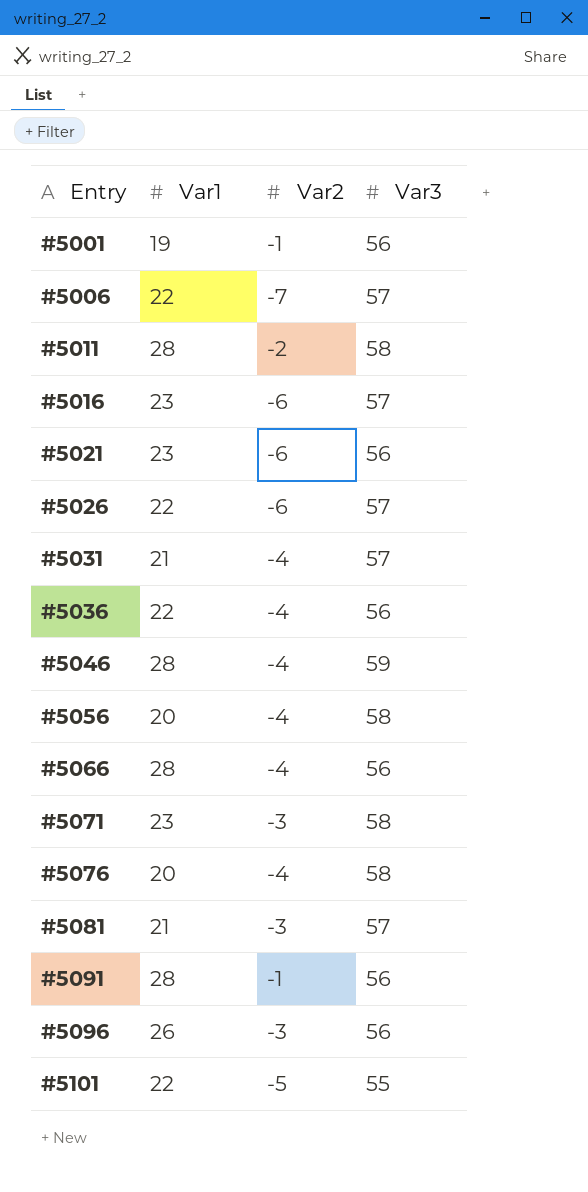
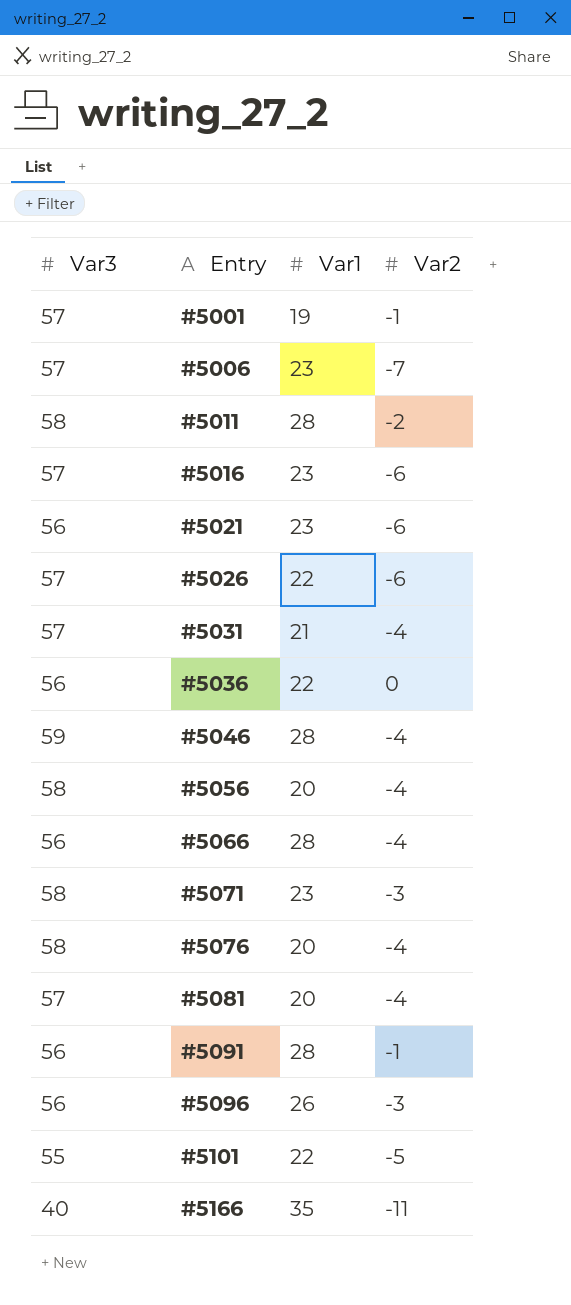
column Var3 | position: 4 -> 1
#5001 | Var3: 56 -> 57
#5006 | Var1: 22 -> 23
#5036 | Var2: -4 -> 0
#5081 | Var1: 21 -> 20
#5081 | Var2: -3 -> -4
row #5166: none -> 40 | 35 | -11

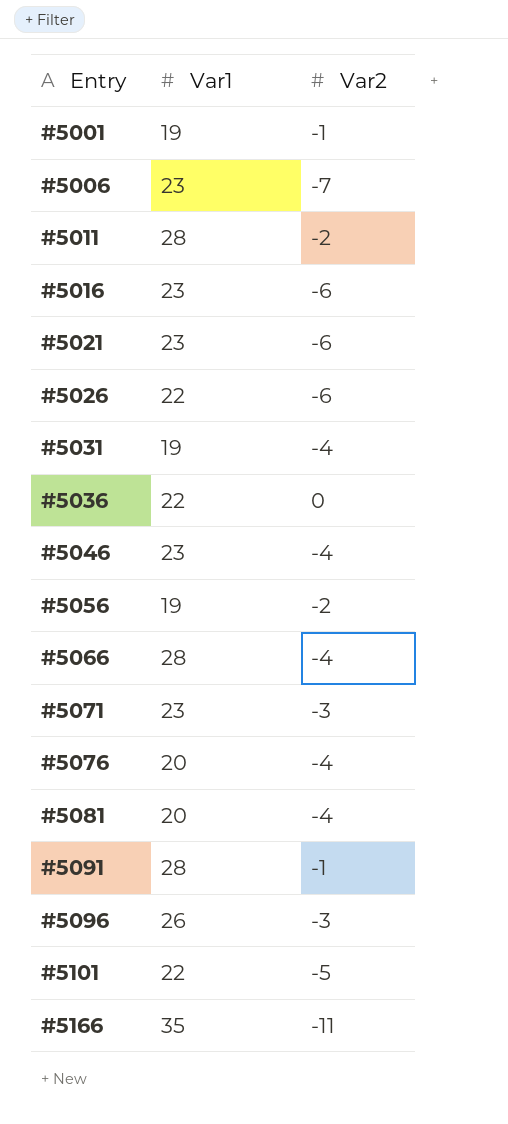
column Var3 | position: 1 -> none
#5031 | Var1: 21 -> 19
#5046 | Var1: 28 -> 23
#5056 | Var1: 20 -> 19
#5056 | Var2: -4 -> -2

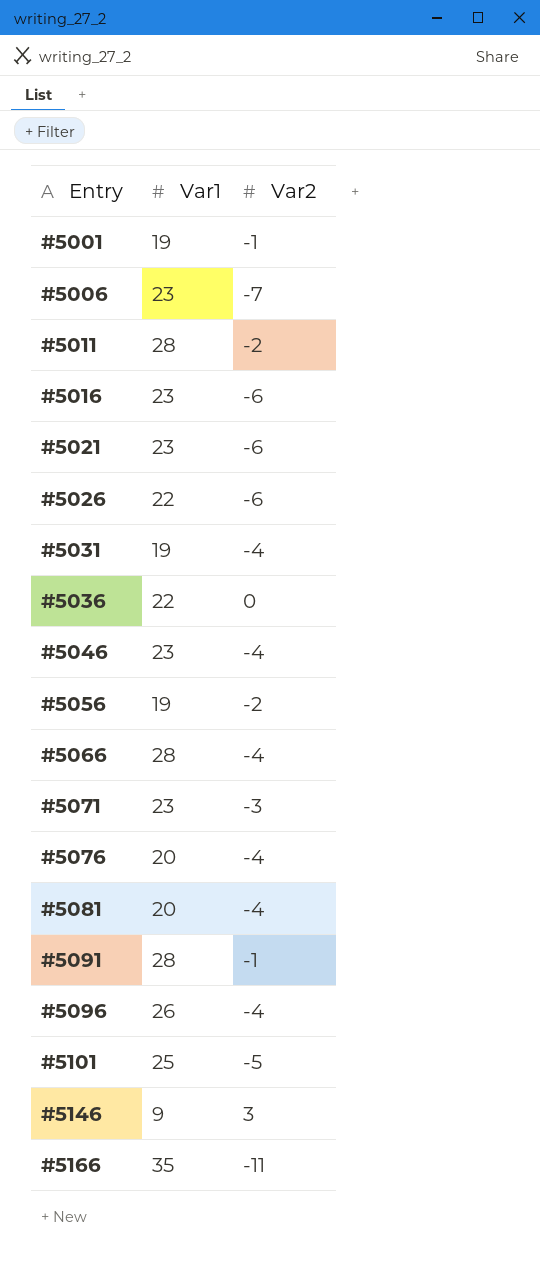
#5096 | Var2: -3 -> -4
#5101 | Var1: 22 -> 25
row #5146: none -> 9 | 3

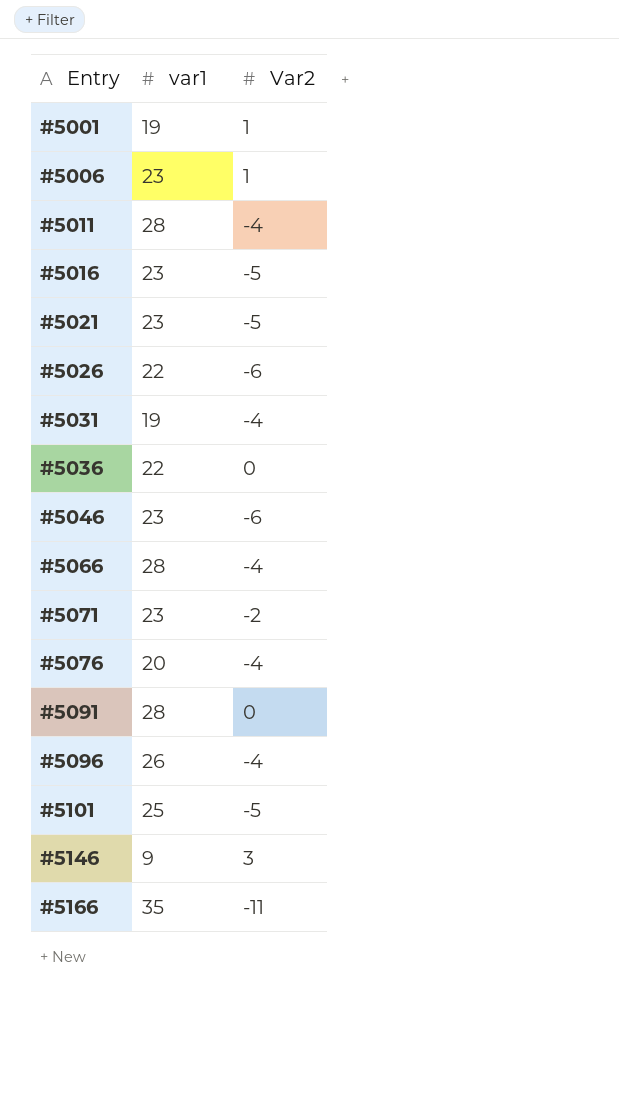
column name: Var1 -> var1
row #5056: 19 | -2 -> none
row #5081: 20 | -4 -> none
#5001 | Var2: -1 -> 1
#5006 | Var2: -7 -> 1
#5011 | Var2: -2 -> -4
#5016 | Var2: -6 -> -5
#5021 | Var2: -6 -> -5
#5046 | Var2: -4 -> -6
#5071 | Var2: -3 -> -2
#5091 | Var2: -1 -> 0

